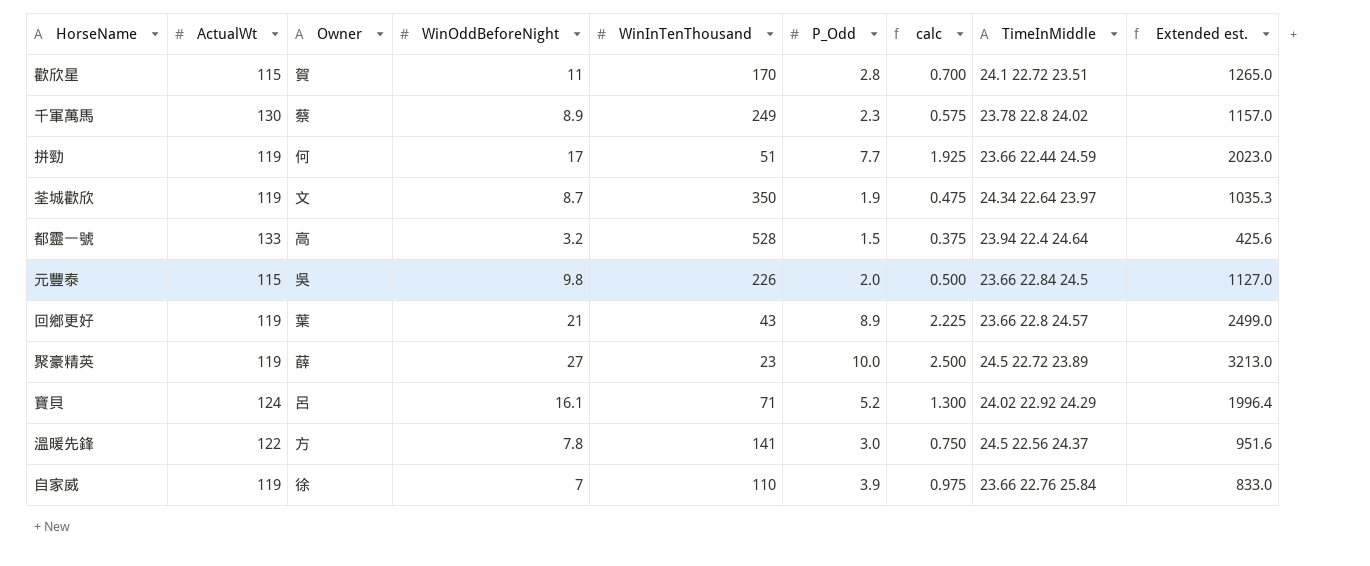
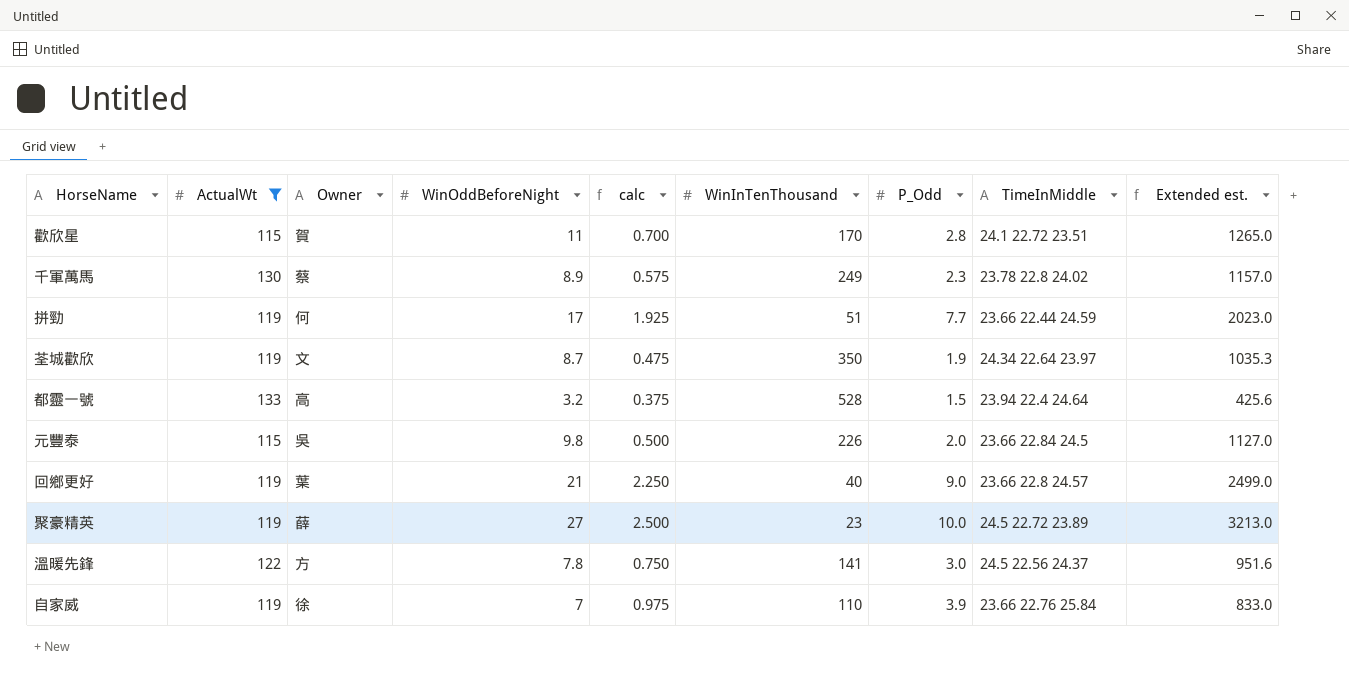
filter: none -> ActualWt != 124
column calc | position: 7 -> 5
回鄉更好 | calc: 2.225 -> 2.250
回鄉更好 | WinInTenThousand: 43 -> 40
回鄉更好 | P_Odd: 8.9 -> 9.0

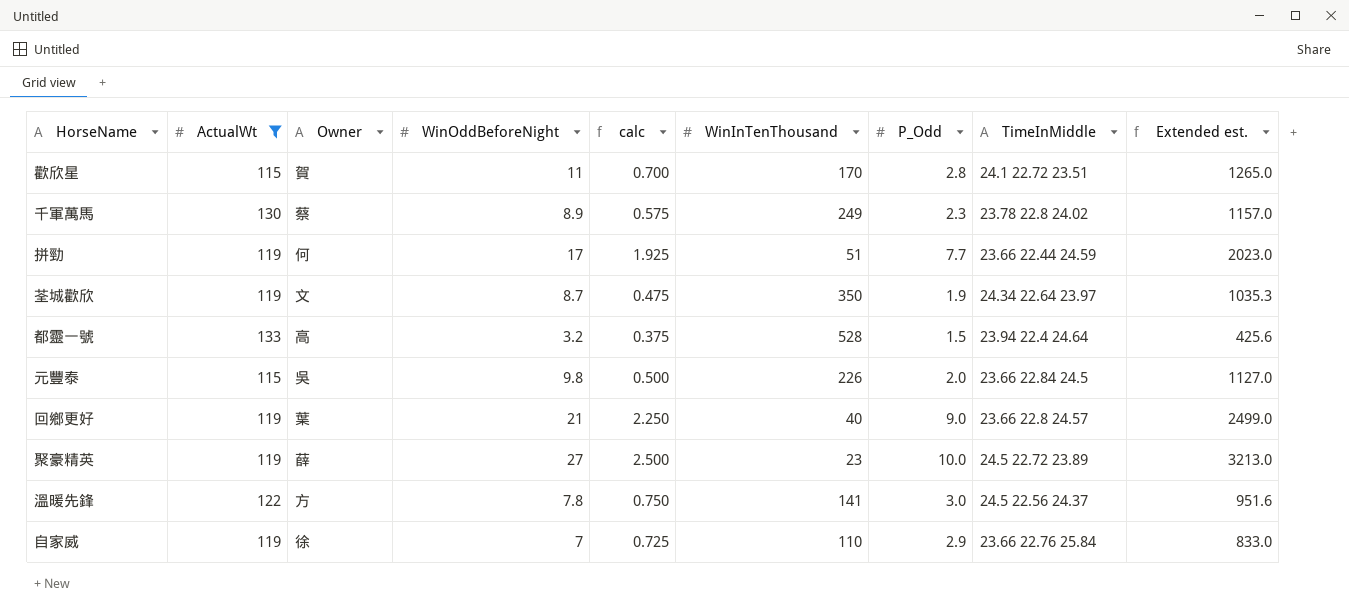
自家威 | calc: 0.975 -> 0.725
自家威 | P_Odd: 3.9 -> 2.9

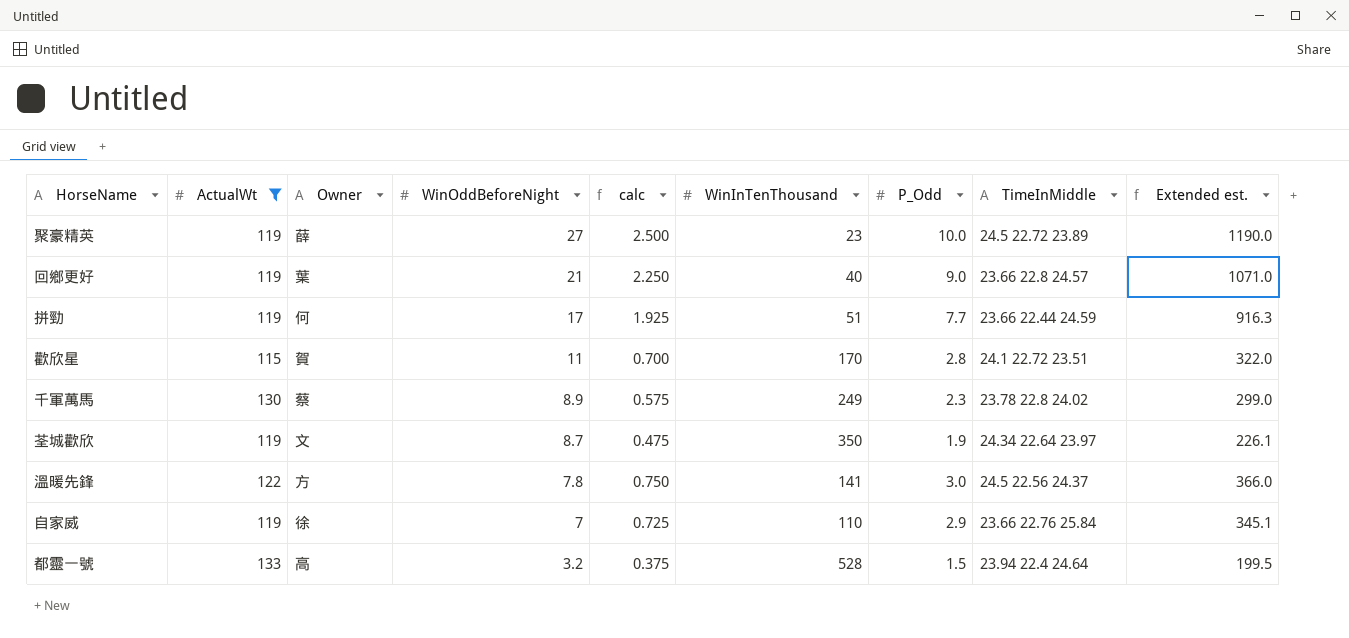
row order: none -> WinOddBeforeNight descending
column Extended est. | formula: [ActualWt] * [WinOddBeforeNight] -> [ActualWt] * [P_Odd]
row 元豐泰: 115 | 吳 | 9.8 | 0.500 | 226 | 2.0 | 23.66 22.84 24.5 | 1127.0 -> none

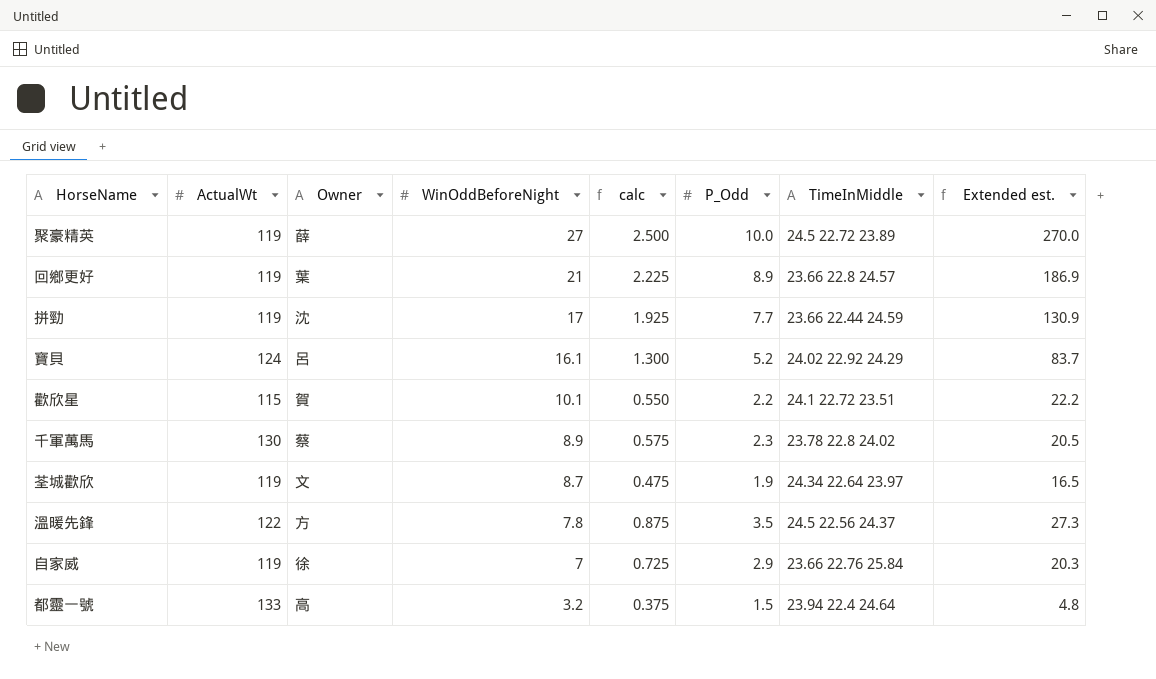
filter: ActualWt != 124 -> none
column WinInTenThousand | position: 6 -> none
column Extended est. | formula: [ActualWt] * [P_Odd] -> [WinOddBeforeNight] * [P_Odd]
回鄉更好 | calc: 2.250 -> 2.225
回鄉更好 | P_Odd: 9.0 -> 8.9
拼勁 | Owner: 何 -> 沈
歡欣星 | WinOddBeforeNight: 11 -> 10.1
歡欣星 | calc: 0.700 -> 0.550
歡欣星 | P_Odd: 2.8 -> 2.2
溫暖先鋒 | calc: 0.750 -> 0.875
溫暖先鋒 | P_Odd: 3.0 -> 3.5

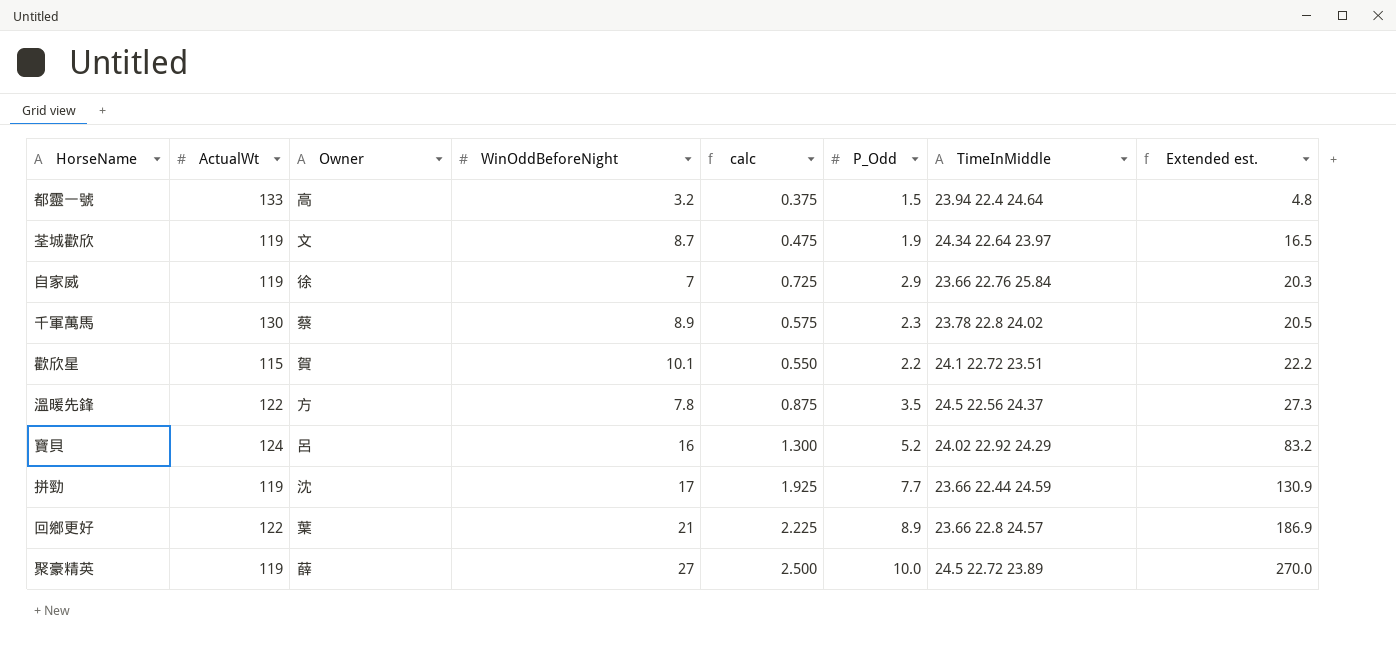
row order: WinOddBeforeNight descending -> Extended est. ascending
寶貝 | WinOddBeforeNight: 16.1 -> 16
寶貝 | Extended est.: 83.7 -> 83.2
回鄉更好 | ActualWt: 119 -> 122

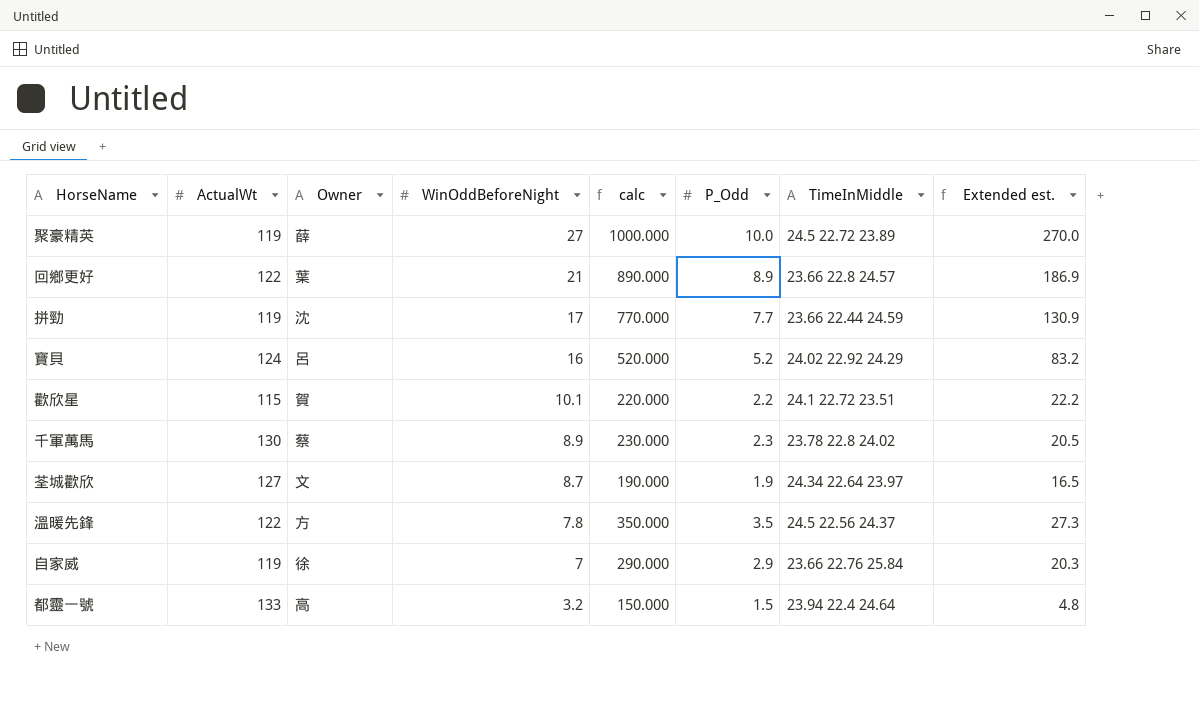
row order: Extended est. ascending -> WinOddBeforeNight descending
column calc | formula: [P_Odd] * 0.25 -> [P_Odd] * 100
荃城歡欣 | ActualWt: 119 -> 127

